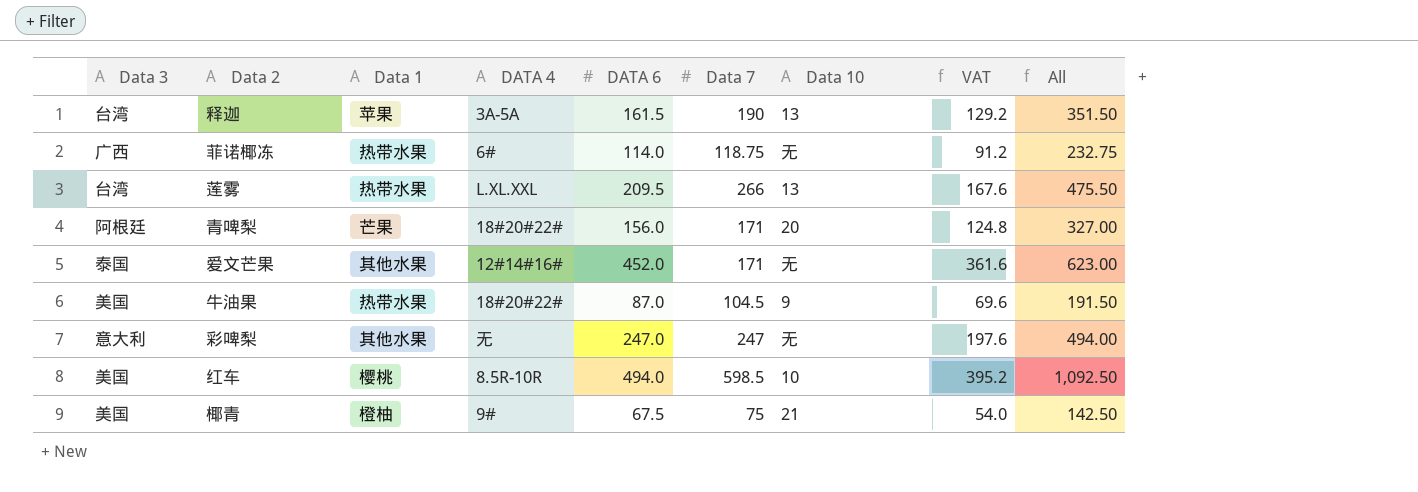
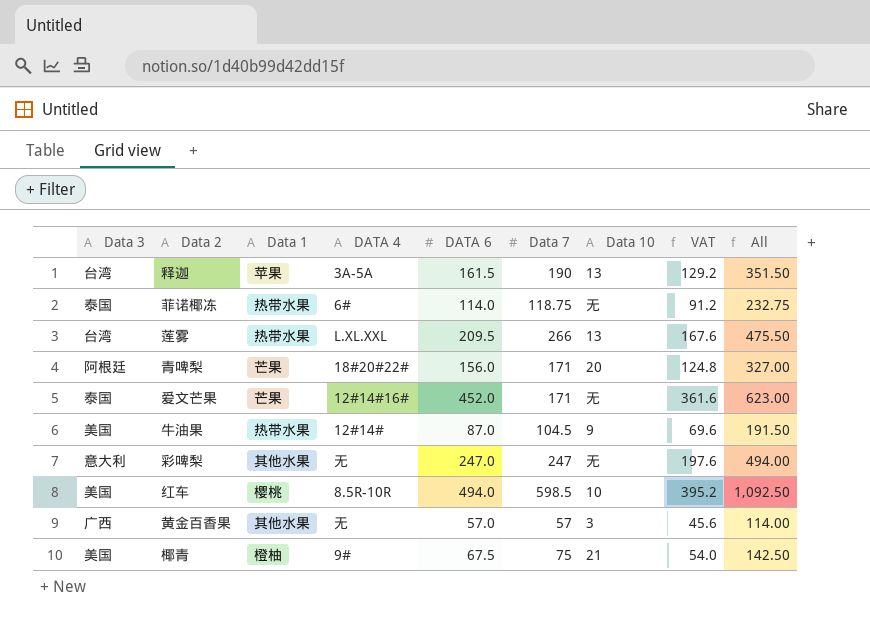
菲诺椰冻 | Data 3: 广西 -> 泰国
爱文芒果 | Data 1: 其他水果 -> 芒果
牛油果 | DATA 4: 18#20#22# -> 12#14#
row 黄金百香果: none -> 广西 | 其他水果 | 无 | 57.0 | 57 | 3 | 45.6 | 114.00

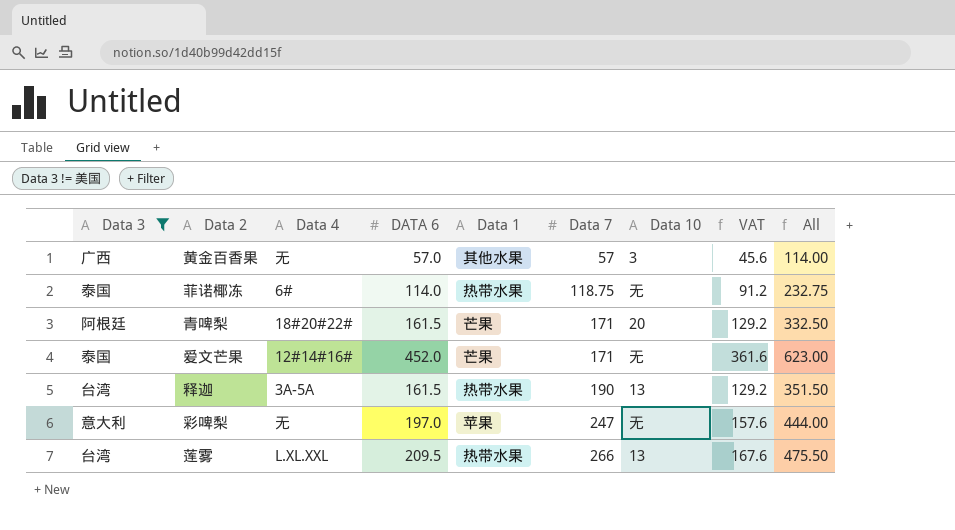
filter: none -> Data 3 != 美国
row order: none -> Data 7 ascending
column name: DATA 4 -> Data 4
column Data 1 | position: 3 -> 5
青啤梨 | DATA 6: 156.0 -> 161.5
青啤梨 | VAT: 124.8 -> 129.2
青啤梨 | All: 327.00 -> 332.50
释迦 | Data 1: 苹果 -> 热带水果
彩啤梨 | DATA 6: 247.0 -> 197.0
彩啤梨 | Data 1: 其他水果 -> 苹果
彩啤梨 | VAT: 197.6 -> 157.6
彩啤梨 | All: 494.00 -> 444.00

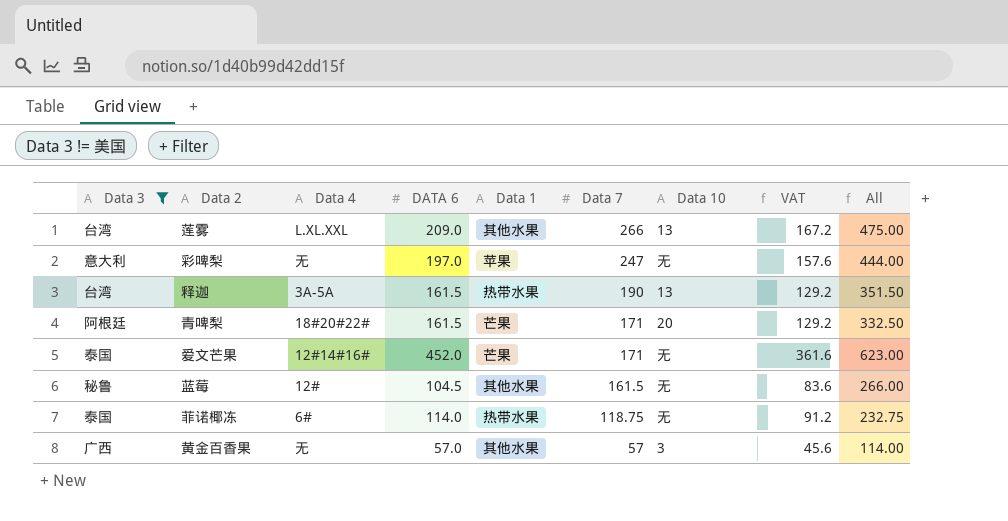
row order: Data 7 ascending -> Data 7 descending
莲雾 | DATA 6: 209.5 -> 209.0
莲雾 | Data 1: 热带水果 -> 其他水果
莲雾 | VAT: 167.6 -> 167.2
莲雾 | All: 475.50 -> 475.00
row 蓝莓: none -> 秘鲁 | 12# | 104.5 | 其他水果 | 161.5 | 无 | 83.6 | 266.00

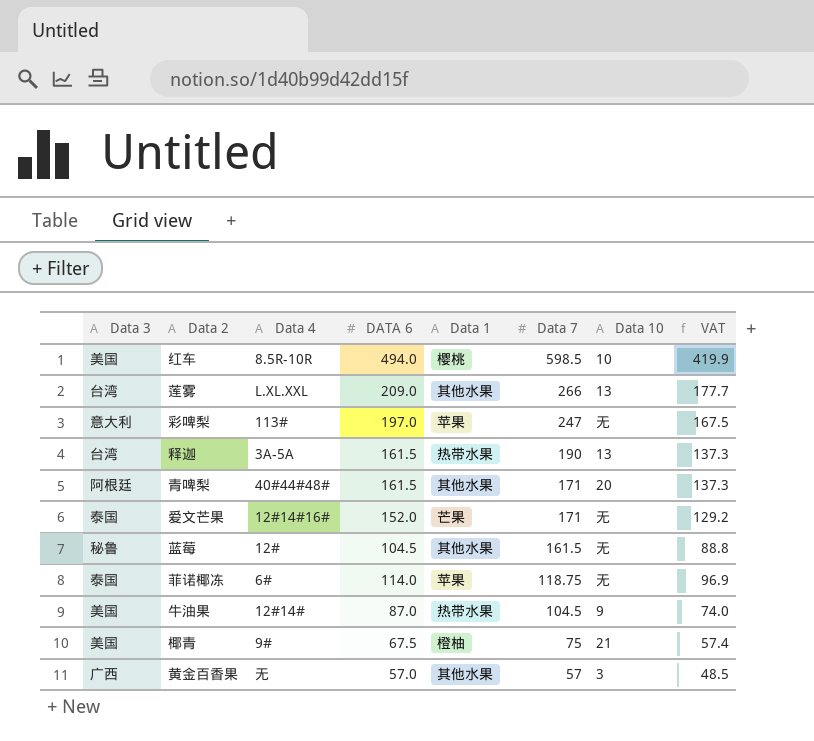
filter: Data 3 != 美国 -> none
column All | formula: [DATA 6] + [Data 7] -> none
column VAT | formula: [DATA 6] * 0.8 -> [DATA 6] * 0.85
彩啤梨 | Data 4: 无 -> 113#
青啤梨 | Data 4: 18#20#22# -> 40#44#48#
青啤梨 | Data 1: 芒果 -> 其他水果
爱文芒果 | DATA 6: 452.0 -> 152.0
菲诺椰冻 | Data 1: 热带水果 -> 苹果

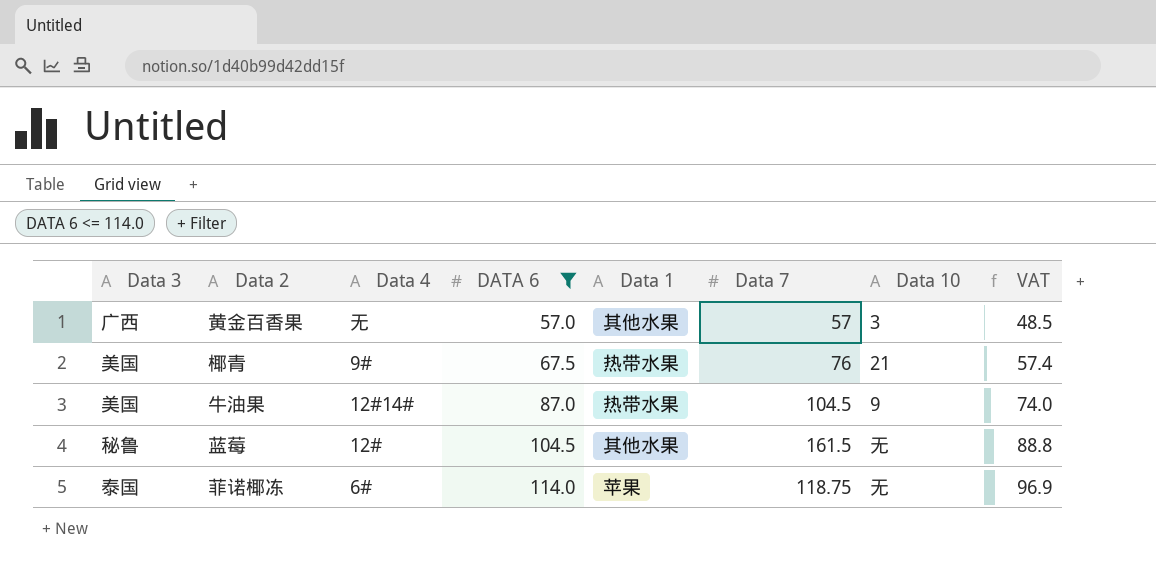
filter: none -> DATA 6 <= 114.0
row order: Data 7 descending -> DATA 6 ascending
椰青 | Data 1: 橙柚 -> 热带水果
椰青 | Data 7: 75 -> 76

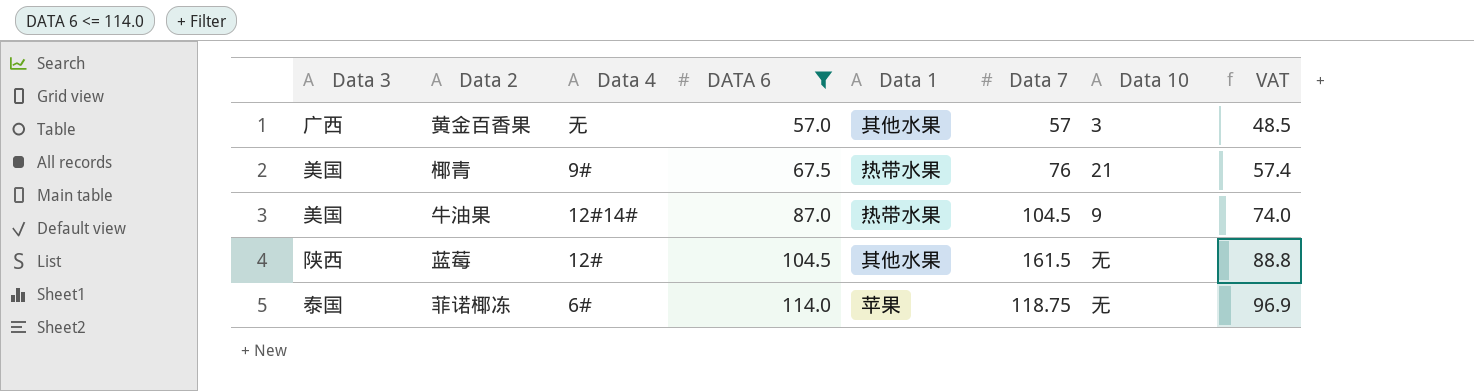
蓝莓 | Data 3: 秘鲁 -> 陕西

